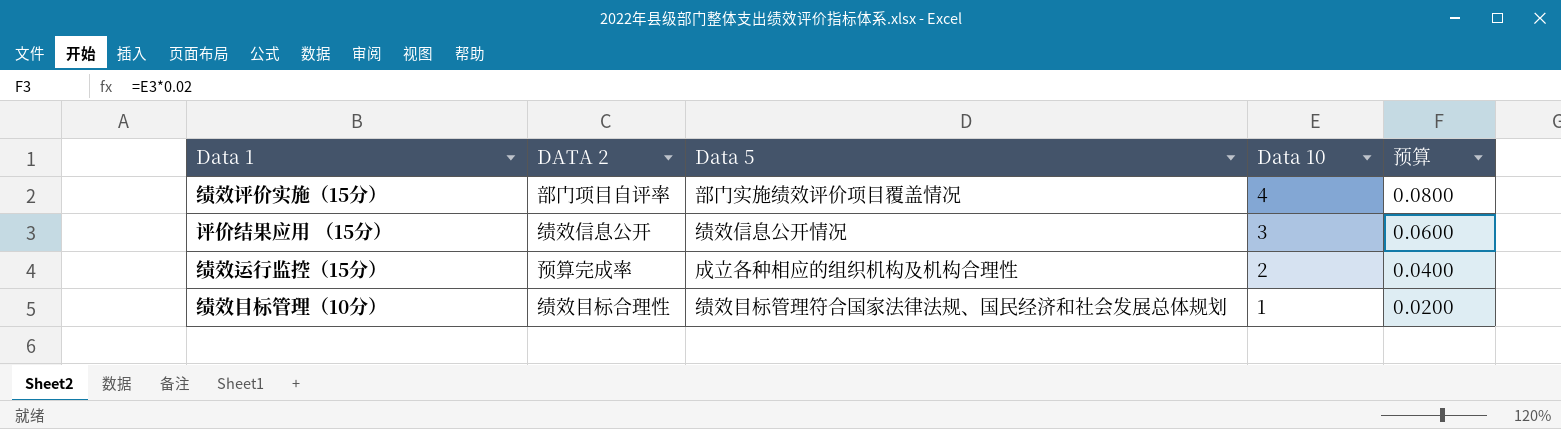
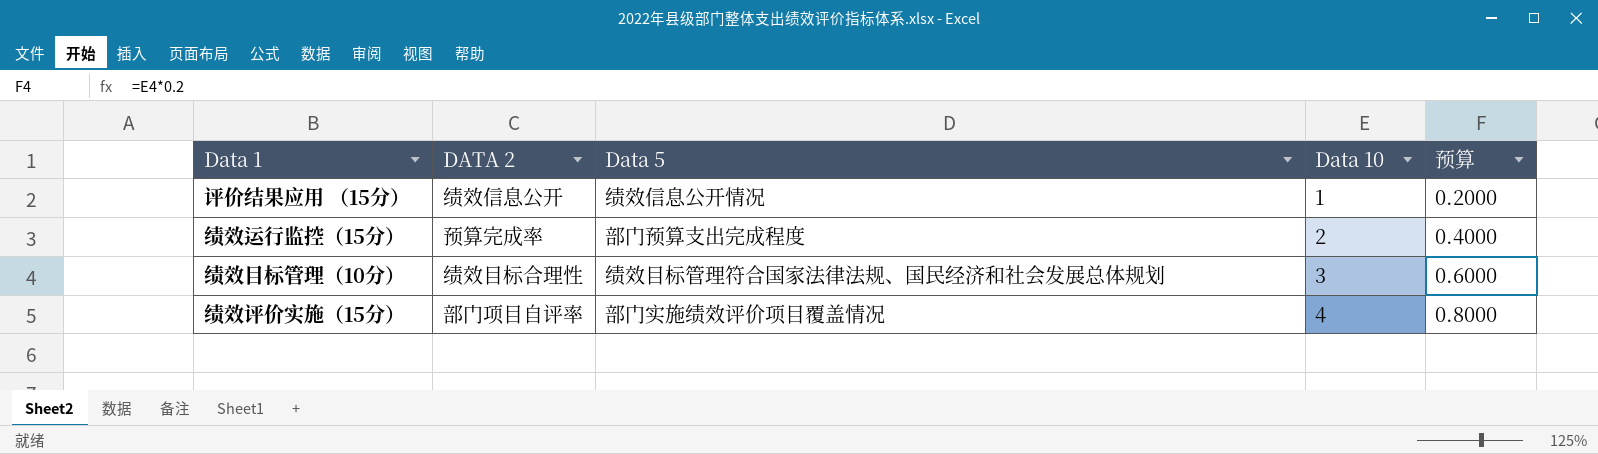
row order: Data 10 descending -> Data 10 ascending
column 预算 | formula: [Data 10] * 0.02 -> [Data 10] * 0.2
评价结果应用 （15分） | Data 10: 3 -> 1
绩效运行监控（15分） | Data 5: 成立各种相应的组织机构及机构合理性 -> 部门预算支出完成程度
绩效目标管理（10分） | Data 10: 1 -> 3

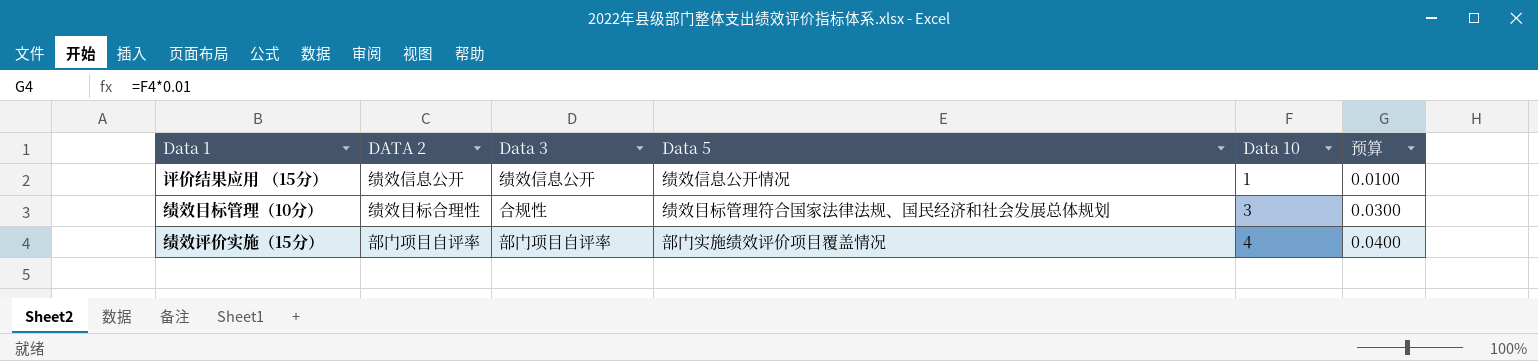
column Data 3 | position: none -> 3
column 预算 | formula: [Data 10] * 0.2 -> [Data 10] * 0.01
row 绩效运行监控（15分）: 预算完成率 | 部门预算支出完成程度 | 2 | 0.4000 -> none

